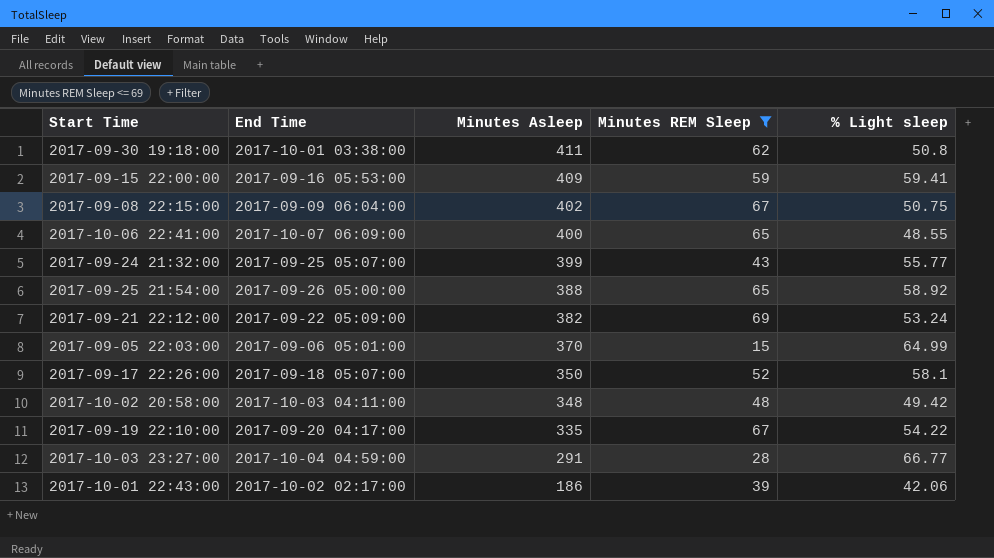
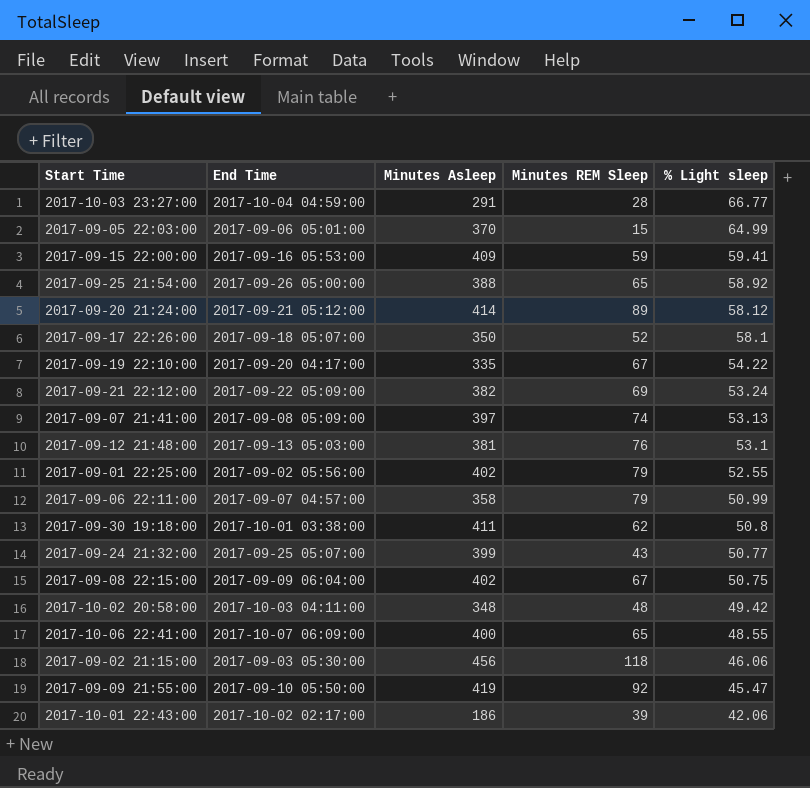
filter: Minutes REM Sleep <= 69 -> none
row order: Minutes Asleep descending -> % Light sleep descending
2017-09-24 21:32:00 | % Light sleep: 55.77 -> 50.77

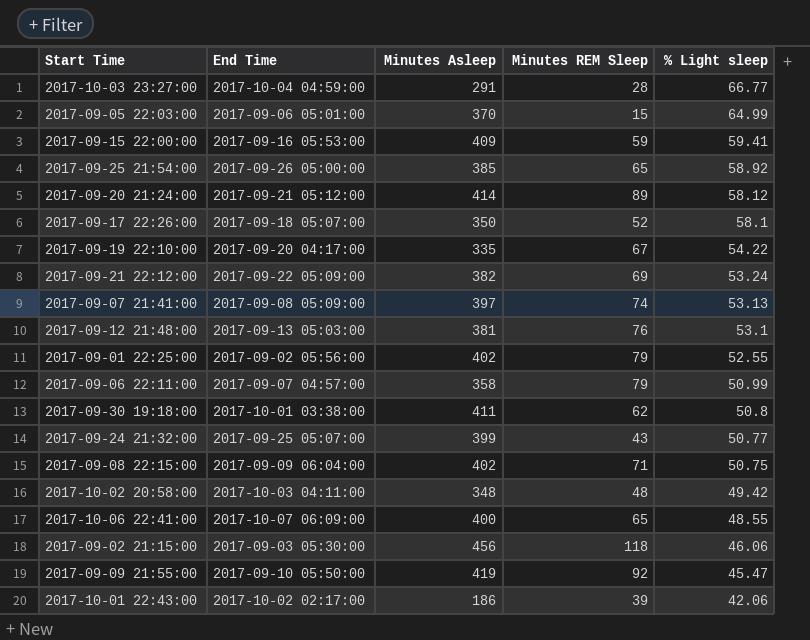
2017-09-25 21:54:00 | Minutes Asleep: 388 -> 385
2017-09-08 22:15:00 | Minutes REM Sleep: 67 -> 71

